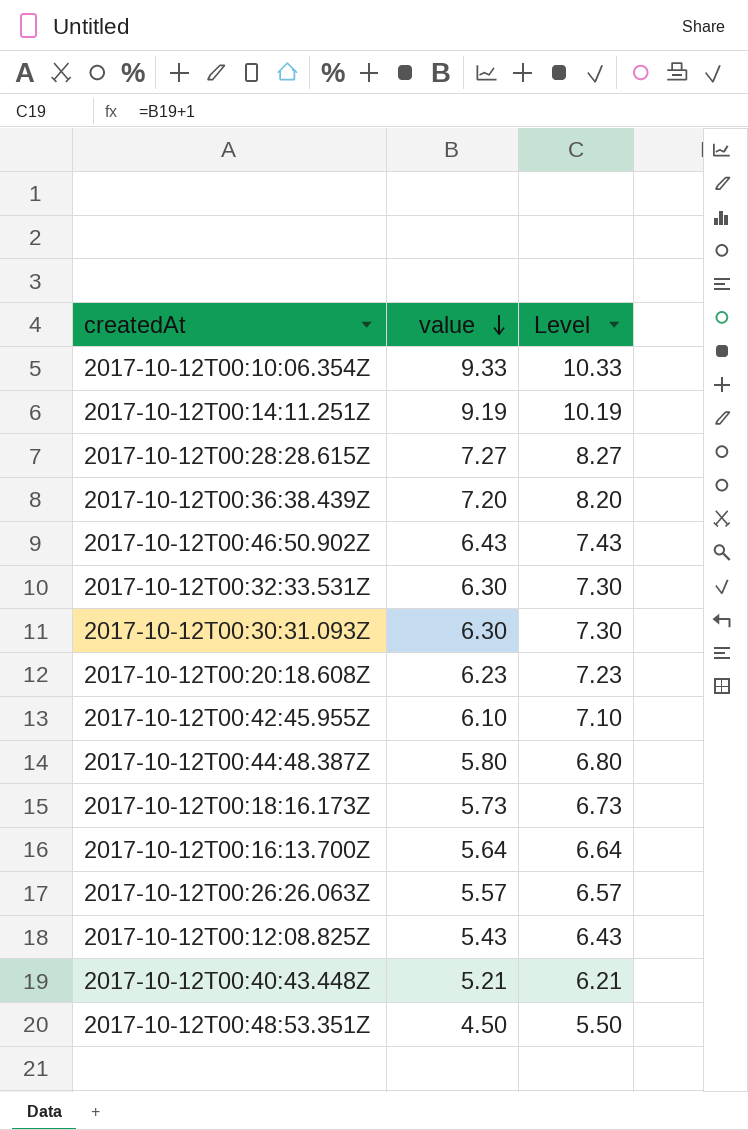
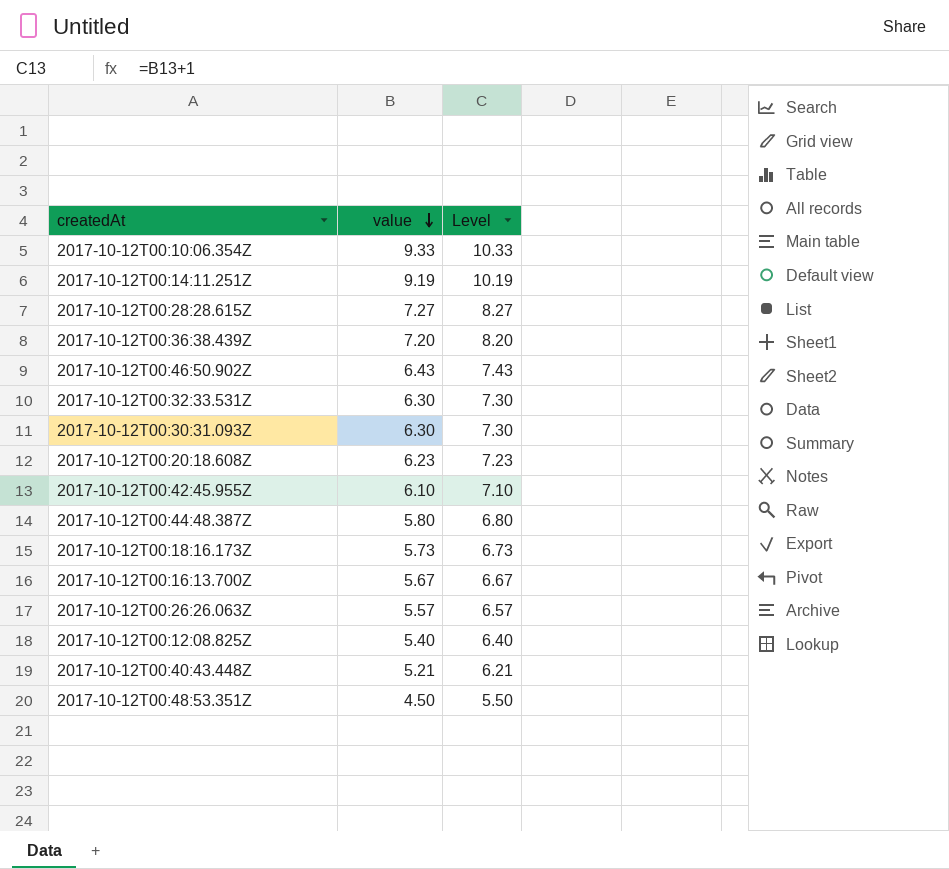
2017-10-12T00:16:13.700Z | value: 5.64 -> 5.67
2017-10-12T00:16:13.700Z | Level: 6.64 -> 6.67
2017-10-12T00:12:08.825Z | value: 5.43 -> 5.40
2017-10-12T00:12:08.825Z | Level: 6.43 -> 6.40

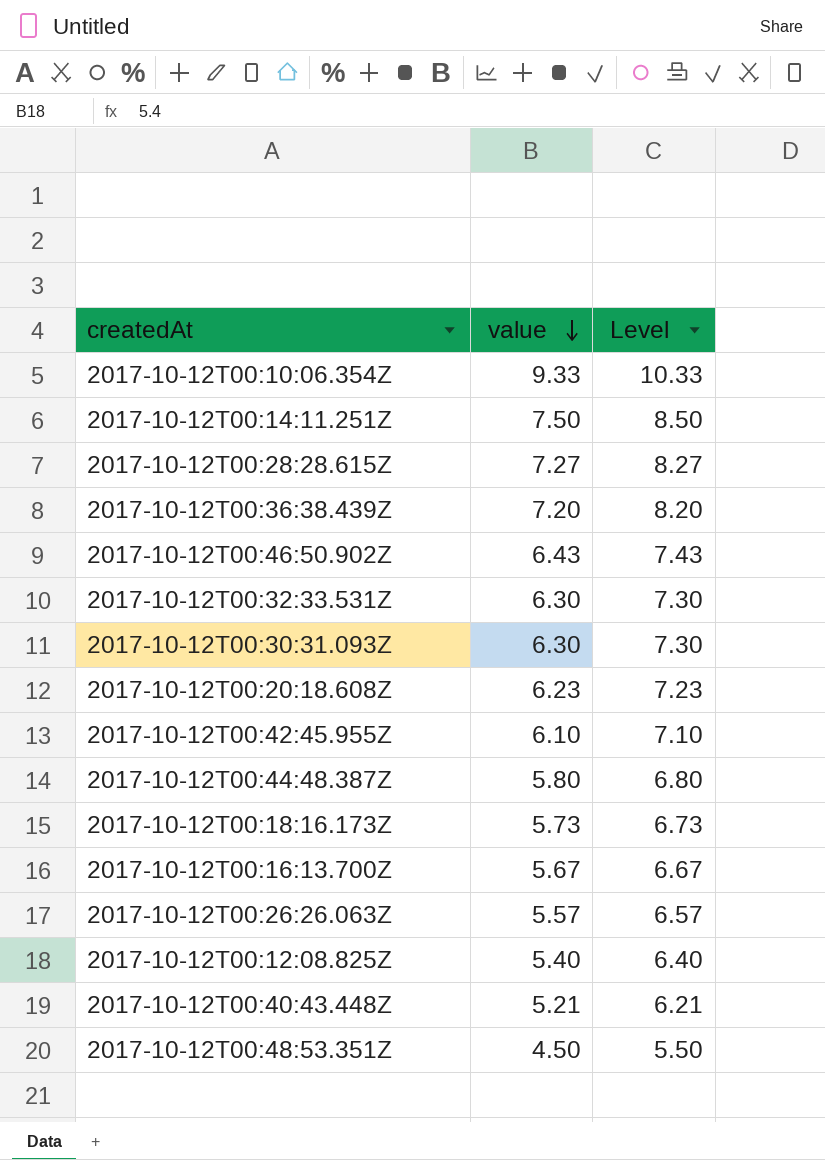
2017-10-12T00:14:11.251Z | value: 9.19 -> 7.50
2017-10-12T00:14:11.251Z | Level: 10.19 -> 8.50

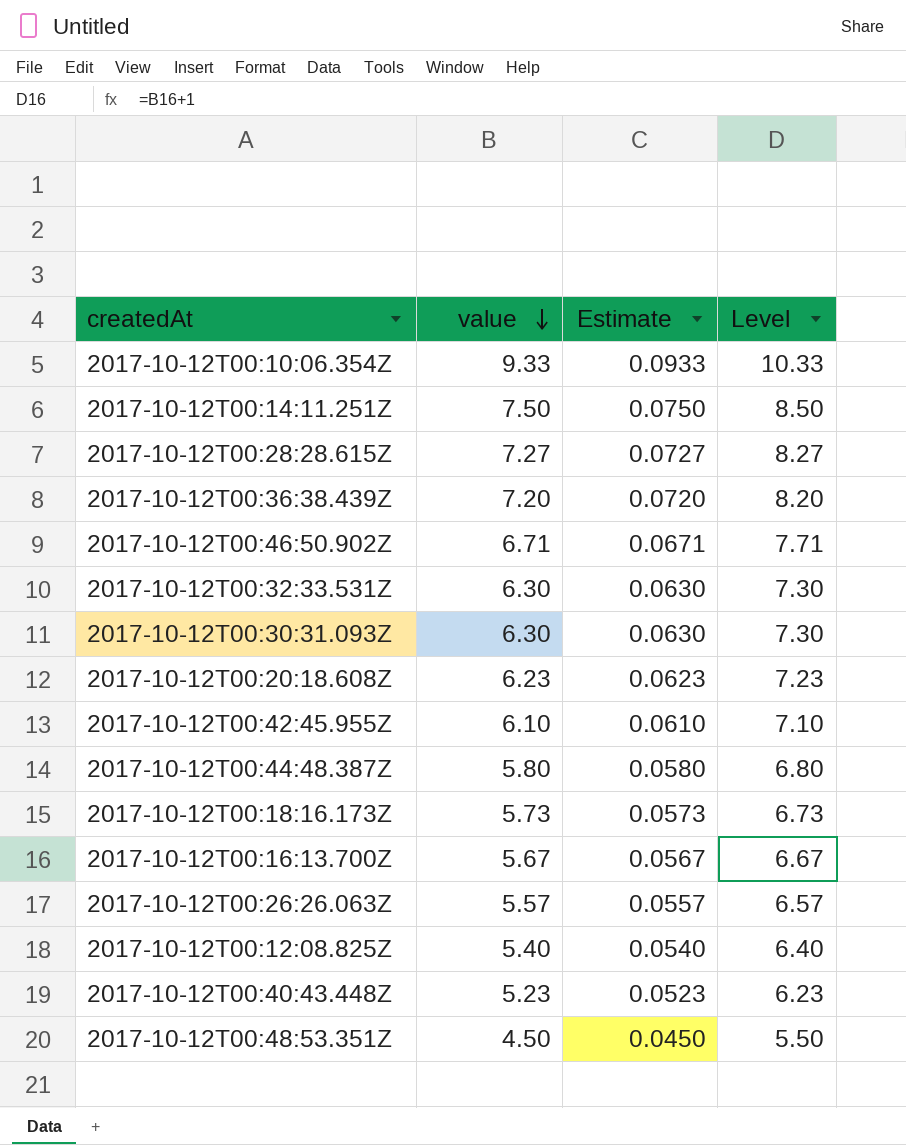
column Estimate | formula: none -> [value] * 0.01
2017-10-12T00:46:50.902Z | value: 6.43 -> 6.71
2017-10-12T00:46:50.902Z | Level: 7.43 -> 7.71
2017-10-12T00:40:43.448Z | value: 5.21 -> 5.23
2017-10-12T00:40:43.448Z | Level: 6.21 -> 6.23

